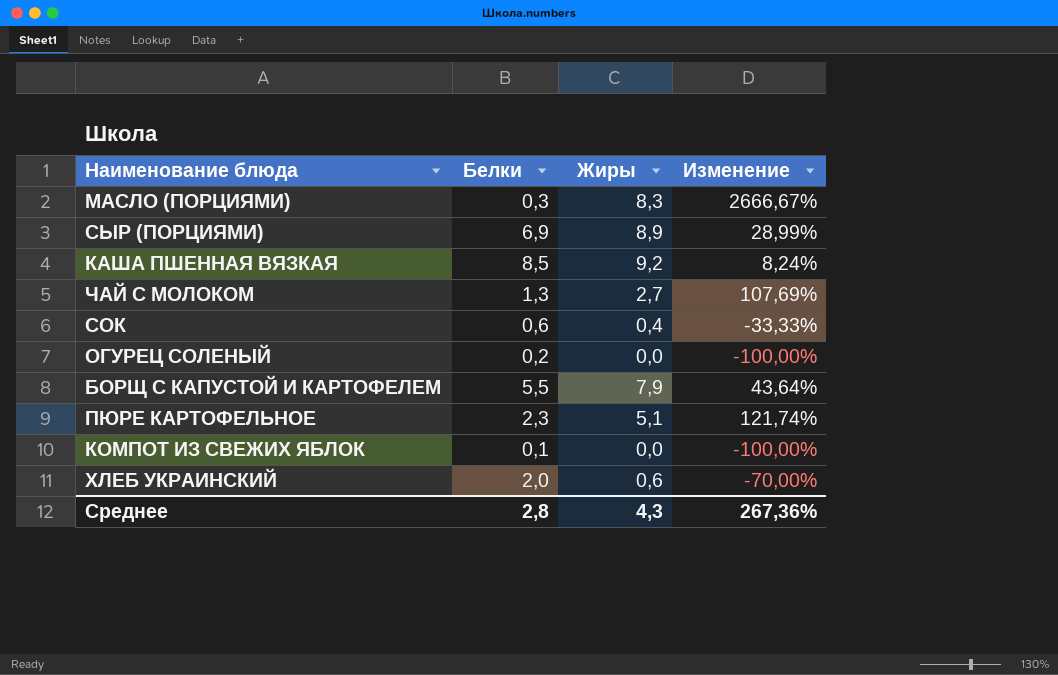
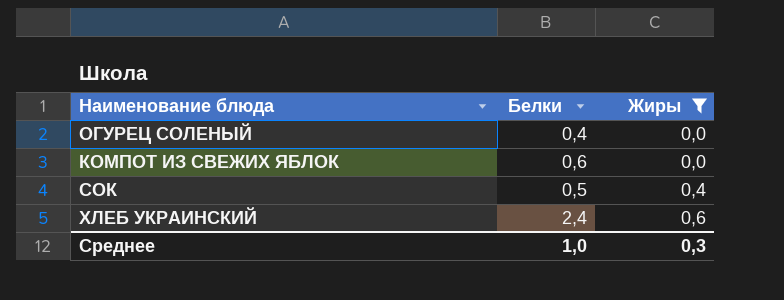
filter: none -> Жиры <= 0,6
row order: none -> Жиры ascending
column Изменение | formula: ([Жиры] - [Белки]) / [Белки] -> none
ОГУРЕЦ СОЛЕНЫЙ | Белки: 0,2 -> 0,4
КОМПОТ ИЗ СВЕЖИХ ЯБЛОК | Белки: 0,1 -> 0,6
СОК | Белки: 0,6 -> 0,5
ХЛЕБ УКРАИНСКИЙ | Белки: 2,0 -> 2,4
Среднее | Белки: 2,8 -> 1,0
Среднее | Жиры: 4,3 -> 0,3

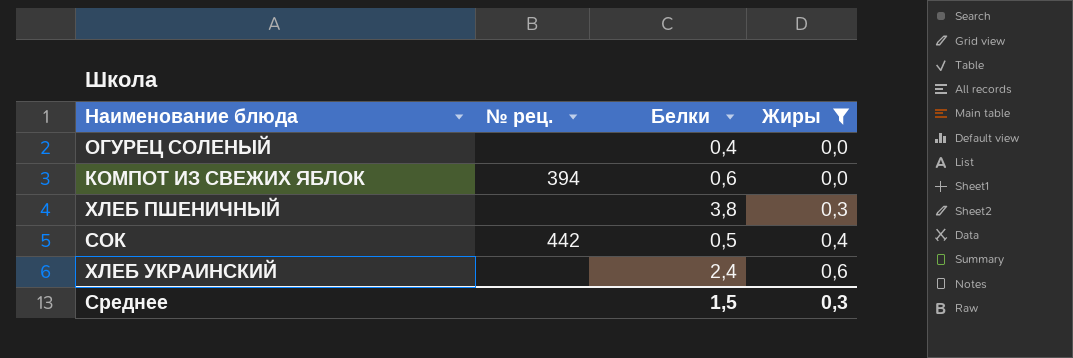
column № рец. | position: none -> 2
row ХЛЕБ ПШЕНИЧНЫЙ: none -> none | 3,8 | 0,3
Среднее | Белки: 1,0 -> 1,5

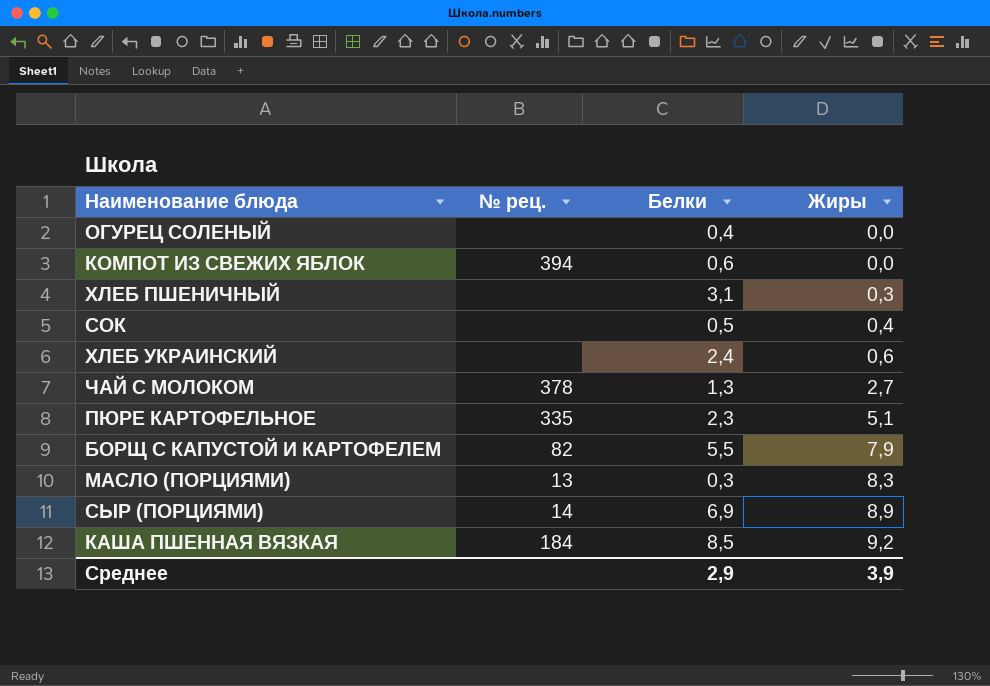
filter: Жиры <= 0,6 -> none
ХЛЕБ ПШЕНИЧНЫЙ | Белки: 3,8 -> 3,1
СОК | № рец.: 442 -> none
Среднее | Белки: 1,5 -> 2,9
Среднее | Жиры: 0,3 -> 3,9

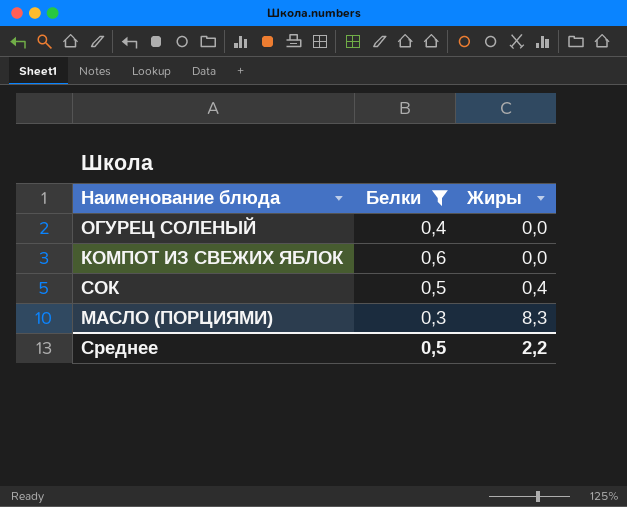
filter: none -> Белки <= 0,6
column № рец. | position: 2 -> none
Среднее | Белки: 2,9 -> 0,5
Среднее | Жиры: 3,9 -> 2,2

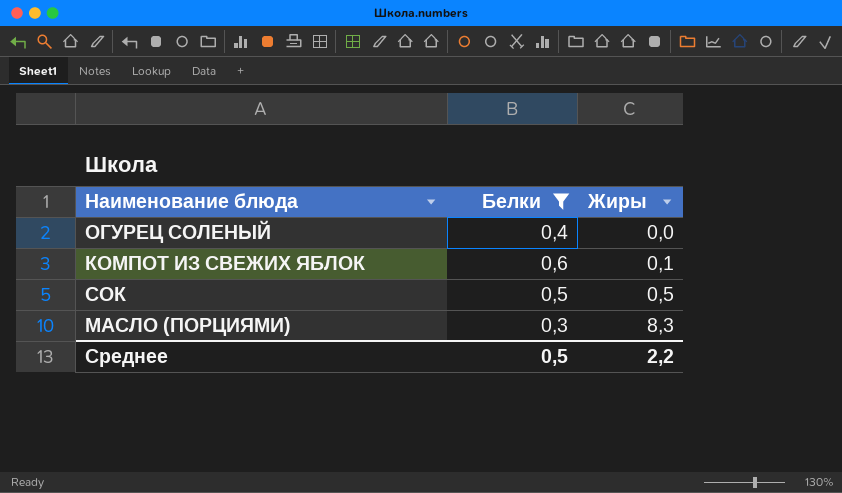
КОМПОТ ИЗ СВЕЖИХ ЯБЛОК | Жиры: 0,0 -> 0,1
СОК | Жиры: 0,4 -> 0,5

